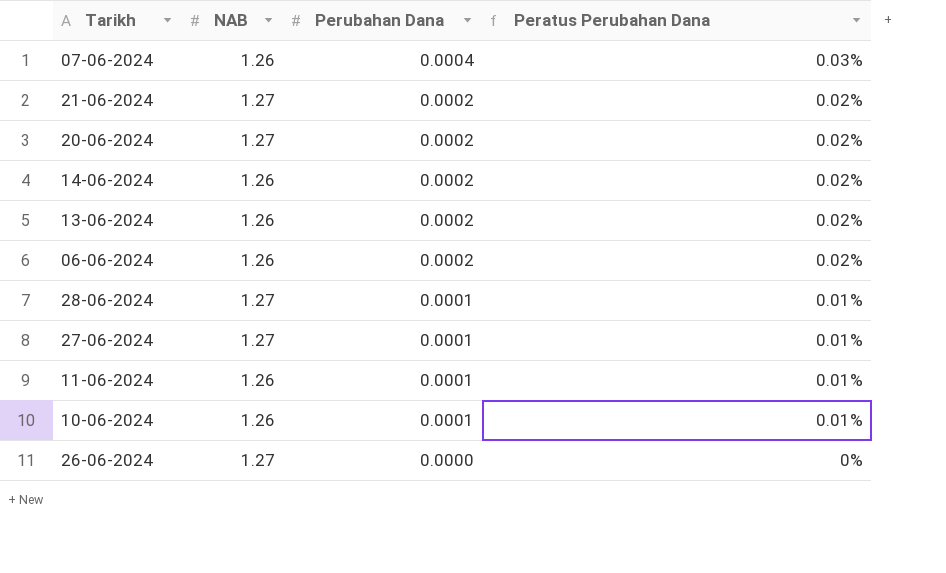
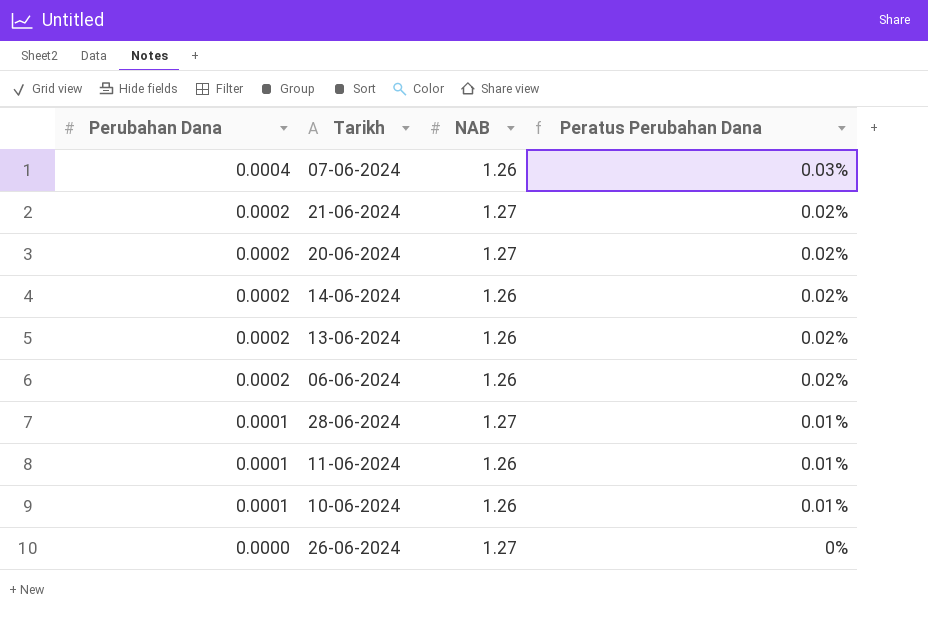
column Perubahan Dana | position: 3 -> 1
row 27-06-2024: 1.27 | 0.0001 | 0.01% -> none

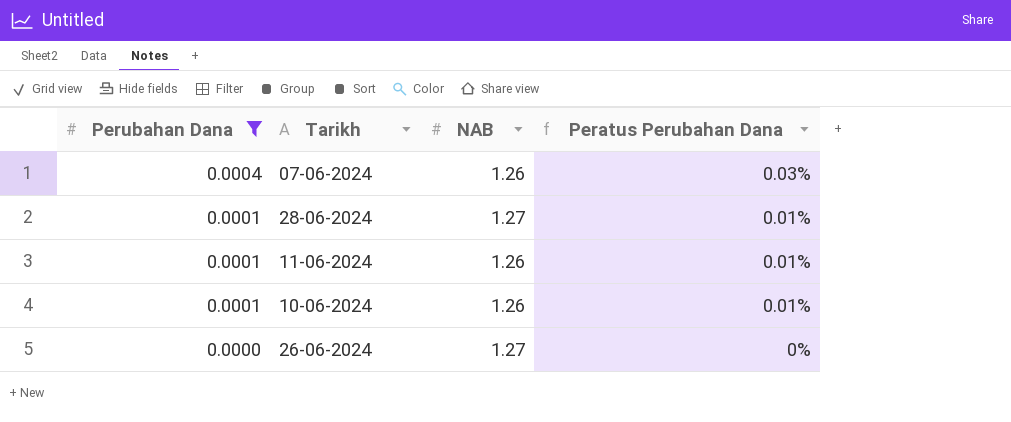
filter: none -> Perubahan Dana != 0.0002

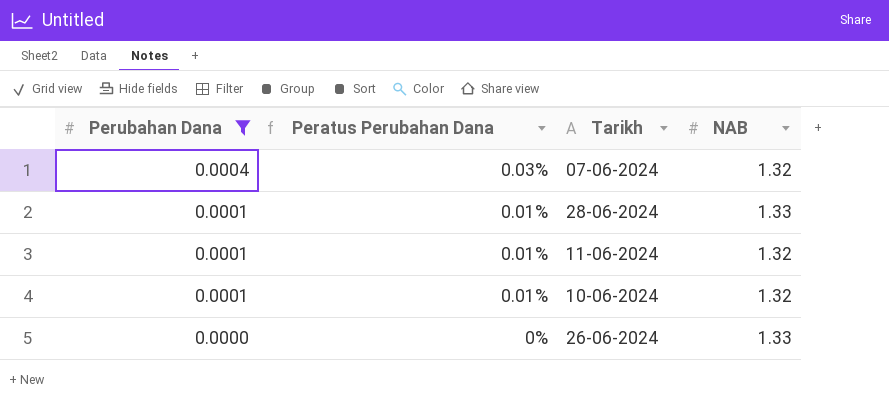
column Peratus Perubahan Dana | position: 4 -> 2
07-06-2024 | NAB: 1.26 -> 1.32
28-06-2024 | NAB: 1.27 -> 1.33
11-06-2024 | NAB: 1.26 -> 1.32
10-06-2024 | NAB: 1.26 -> 1.32
26-06-2024 | NAB: 1.27 -> 1.33

